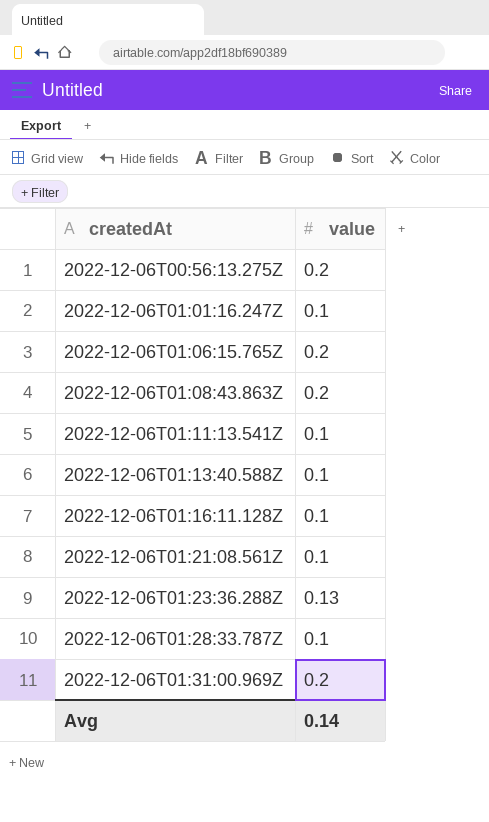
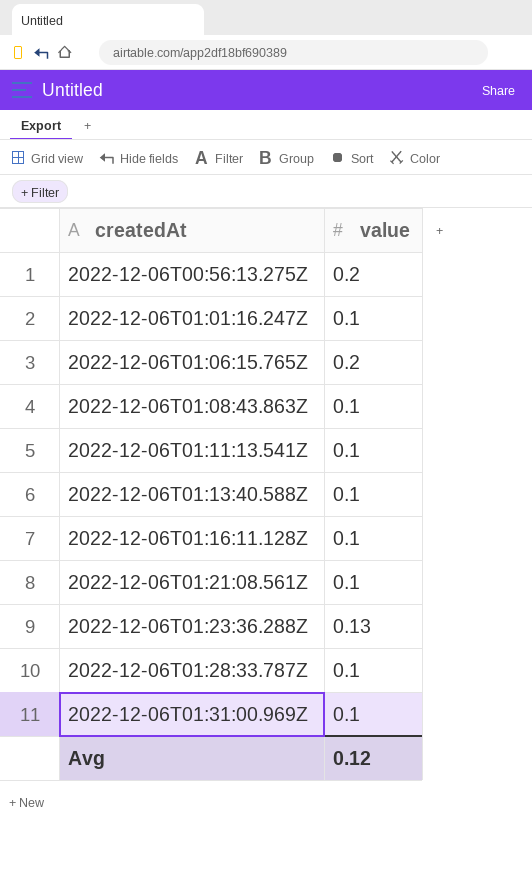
2022-12-06T01:08:43.863Z | value: 0.2 -> 0.1
2022-12-06T01:31:00.969Z | value: 0.2 -> 0.1
Avg | value: 0.14 -> 0.12

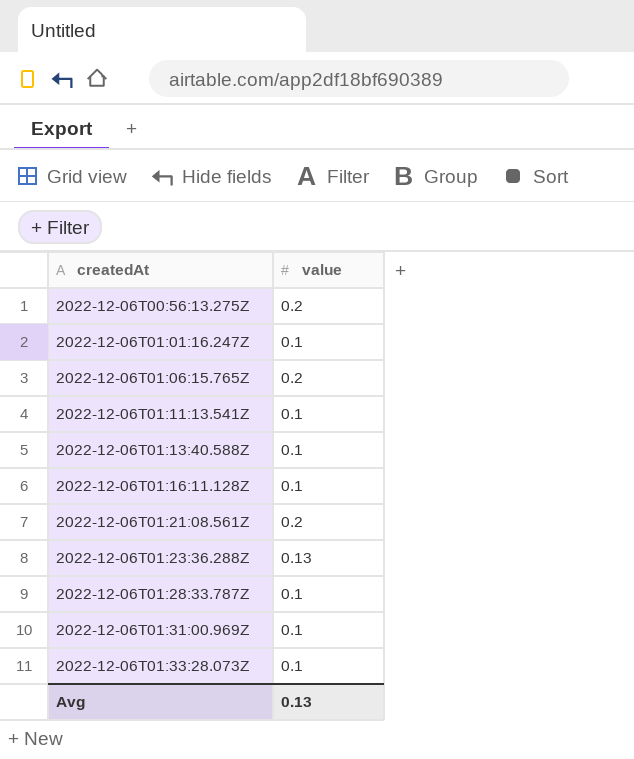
row 2022-12-06T01:08:43.863Z: 0.1 -> none
2022-12-06T01:21:08.561Z | value: 0.1 -> 0.2
row 2022-12-06T01:33:28.073Z: none -> 0.1
Avg | value: 0.12 -> 0.13

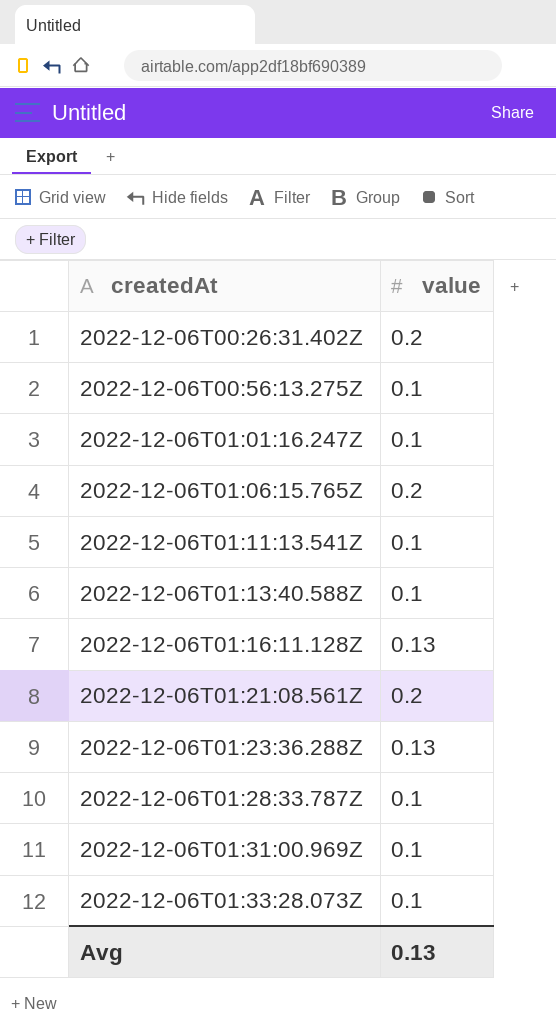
row 2022-12-06T00:26:31.402Z: none -> 0.2
2022-12-06T00:56:13.275Z | value: 0.2 -> 0.1
2022-12-06T01:16:11.128Z | value: 0.1 -> 0.13

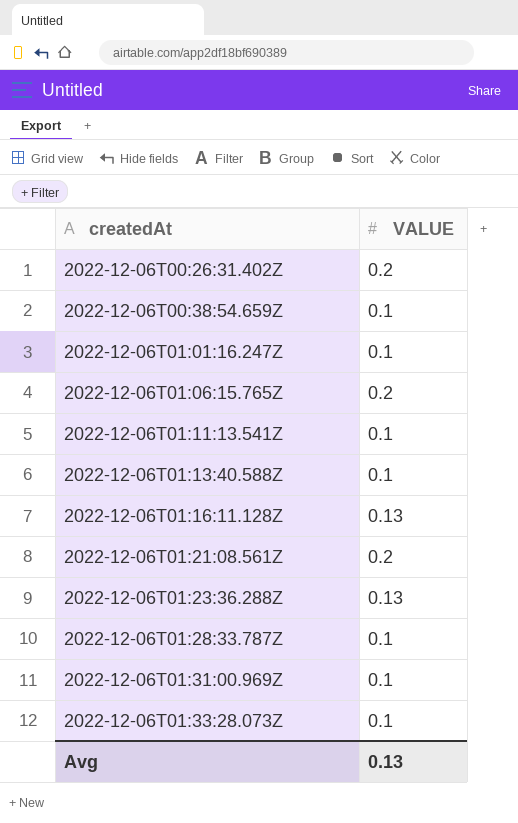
column name: value -> VALUE
row 2022-12-06T00:56:13.275Z: 0.1 -> none
row 2022-12-06T00:38:54.659Z: none -> 0.1

